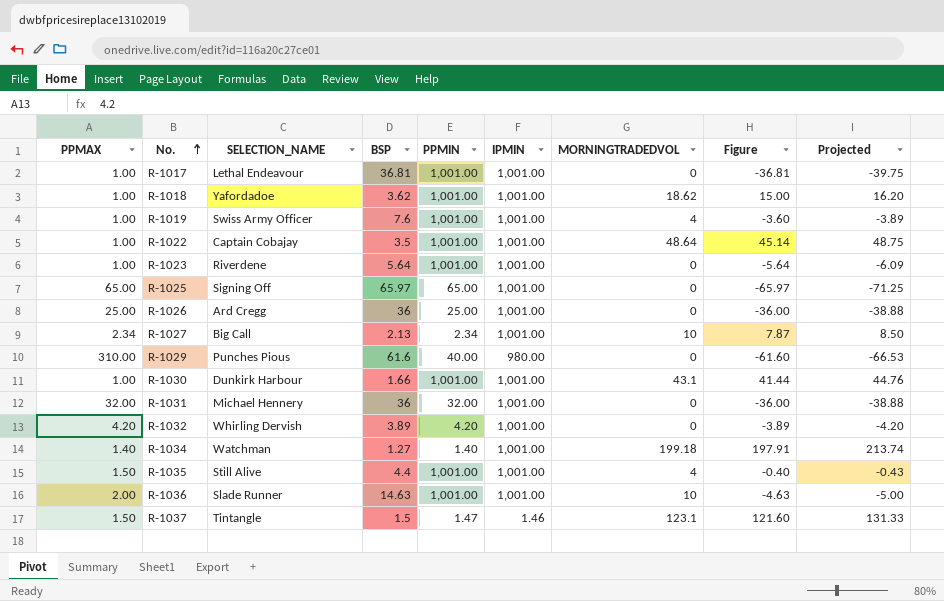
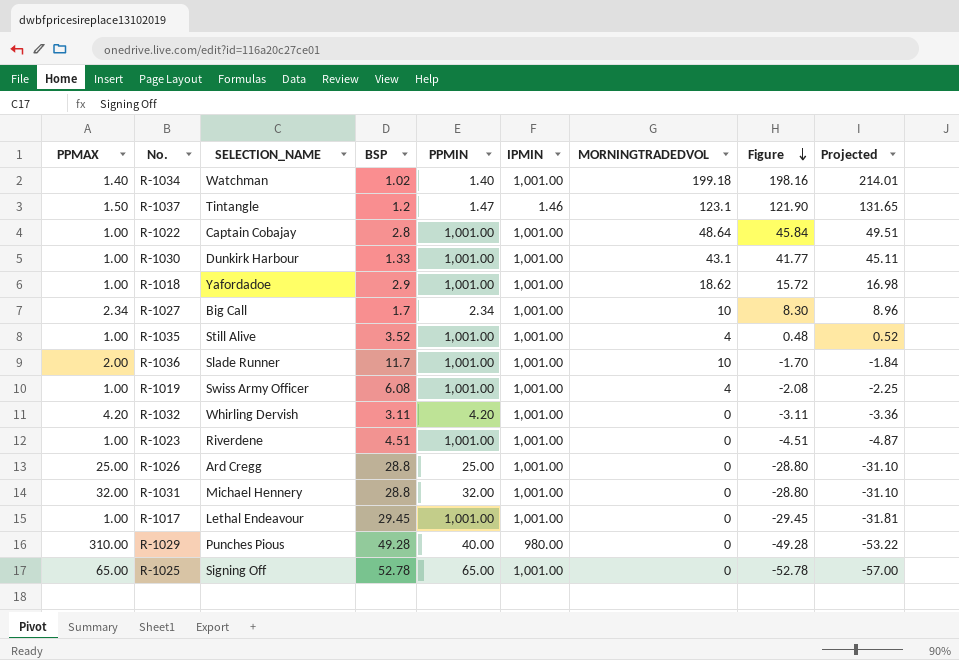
row order: No. ascending -> Figure descending
R-1034 | BSP: 1.27 -> 1.02
R-1034 | Figure: 197.91 -> 198.16
R-1034 | Projected: 213.74 -> 214.01
R-1037 | BSP: 1.5 -> 1.2
R-1037 | Figure: 121.60 -> 121.90
R-1037 | Projected: 131.33 -> 131.65
R-1022 | BSP: 3.5 -> 2.8
R-1022 | Figure: 45.14 -> 45.84
R-1022 | Projected: 48.75 -> 49.51
R-1030 | BSP: 1.66 -> 1.33
R-1030 | Figure: 41.44 -> 41.77
R-1030 | Projected: 44.76 -> 45.11
R-1018 | BSP: 3.62 -> 2.9
R-1018 | Figure: 15.00 -> 15.72
R-1018 | Projected: 16.20 -> 16.98
R-1027 | BSP: 2.13 -> 1.7
R-1027 | Figure: 7.87 -> 8.30
R-1027 | Projected: 8.50 -> 8.96
R-1035 | PPMAX: 1.50 -> 1.00
R-1035 | BSP: 4.4 -> 3.52
R-1035 | Figure: -0.40 -> 0.48
R-1035 | Projected: -0.43 -> 0.52
R-1036 | BSP: 14.63 -> 11.7
R-1036 | Figure: -4.63 -> -1.70
R-1036 | Projected: -5.00 -> -1.84
R-1019 | BSP: 7.6 -> 6.08
R-1019 | Figure: -3.60 -> -2.08
R-1019 | Projected: -3.89 -> -2.25
R-1032 | BSP: 3.89 -> 3.11
R-1032 | Figure: -3.89 -> -3.11
R-1032 | Projected: -4.20 -> -3.36
R-1023 | BSP: 5.64 -> 4.51
R-1023 | Figure: -5.64 -> -4.51
R-1023 | Projected: -6.09 -> -4.87
R-1026 | BSP: 36 -> 28.8
R-1026 | Figure: -36.00 -> -28.80
R-1026 | Projected: -38.88 -> -31.10
R-1031 | BSP: 36 -> 28.8
R-1031 | Figure: -36.00 -> -28.80
R-1031 | Projected: -38.88 -> -31.10
R-1017 | BSP: 36.81 -> 29.45
R-1017 | Figure: -36.81 -> -29.45
R-1017 | Projected: -39.75 -> -31.81
R-1029 | BSP: 61.6 -> 49.28
R-1029 | Figure: -61.60 -> -49.28
R-1029 | Projected: -66.53 -> -53.22
R-1025 | BSP: 65.97 -> 52.78
R-1025 | Figure: -65.97 -> -52.78
R-1025 | Projected: -71.25 -> -57.00

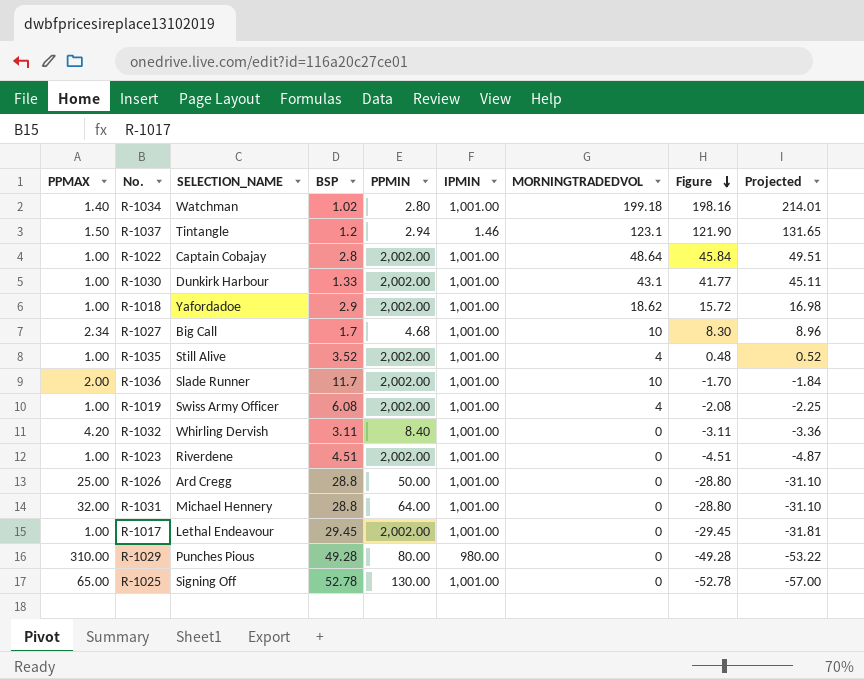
R-1034 | PPMIN: 1.40 -> 2.80
R-1037 | PPMIN: 1.47 -> 2.94
R-1022 | PPMIN: 1,001.00 -> 2,002.00
R-1030 | PPMIN: 1,001.00 -> 2,002.00
R-1018 | PPMIN: 1,001.00 -> 2,002.00
R-1027 | PPMIN: 2.34 -> 4.68
R-1035 | PPMIN: 1,001.00 -> 2,002.00
R-1036 | PPMIN: 1,001.00 -> 2,002.00
R-1019 | PPMIN: 1,001.00 -> 2,002.00
R-1032 | PPMIN: 4.20 -> 8.40
R-1023 | PPMIN: 1,001.00 -> 2,002.00
R-1026 | PPMIN: 25.00 -> 50.00
R-1031 | PPMIN: 32.00 -> 64.00
R-1017 | PPMIN: 1,001.00 -> 2,002.00
R-1029 | PPMIN: 40.00 -> 80.00
R-1025 | PPMIN: 65.00 -> 130.00

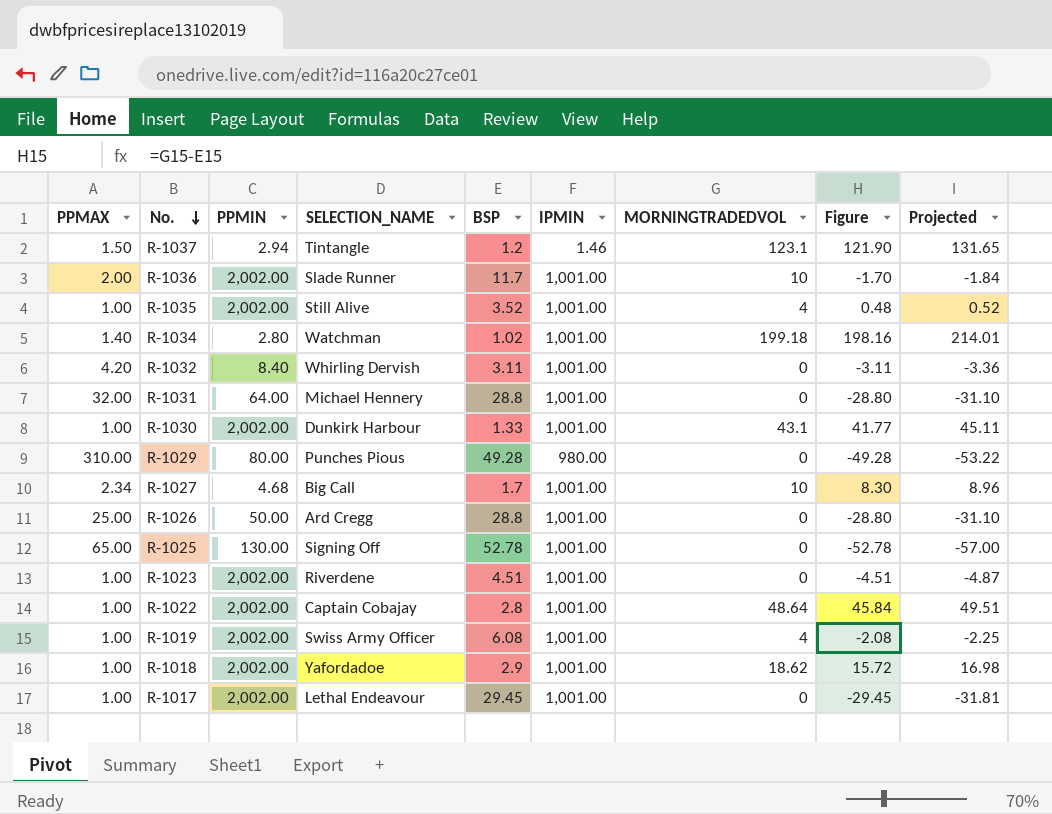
row order: Figure descending -> No. descending
column PPMIN | position: 5 -> 3

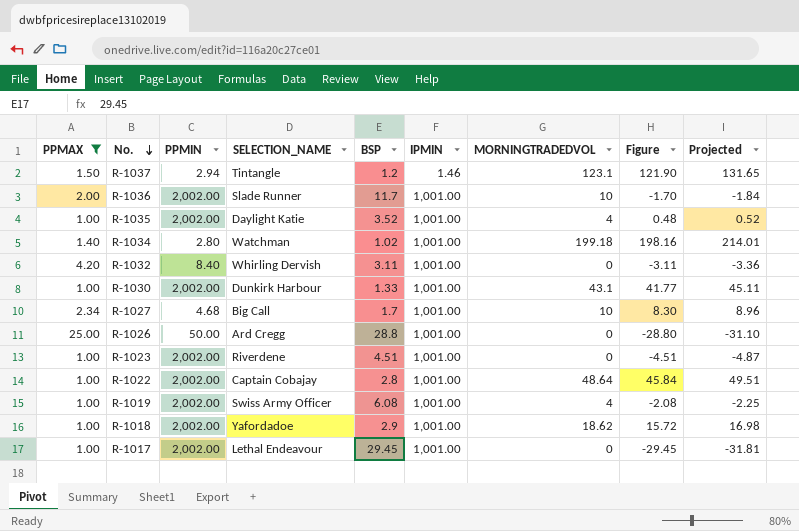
filter: none -> PPMAX <= 25.00
R-1035 | SELECTION_NAME: Still Alive -> Daylight Katie

